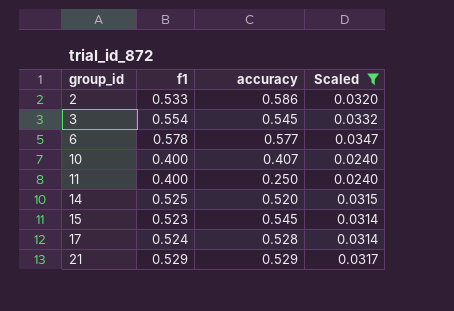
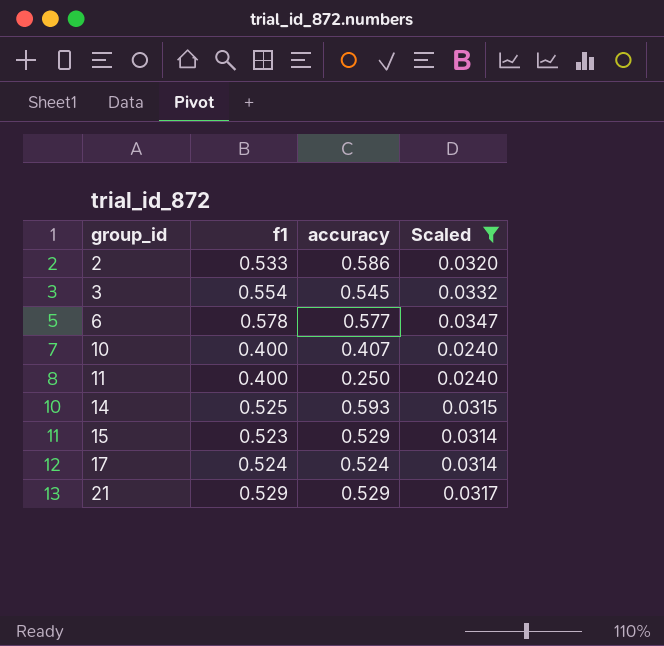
14 | accuracy: 0.520 -> 0.593
15 | accuracy: 0.545 -> 0.529
17 | accuracy: 0.528 -> 0.524

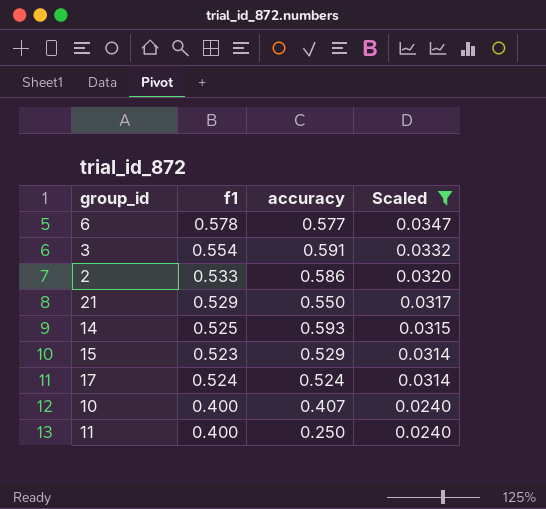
row order: group_id ascending -> Scaled descending
3 | accuracy: 0.545 -> 0.591
21 | accuracy: 0.529 -> 0.550

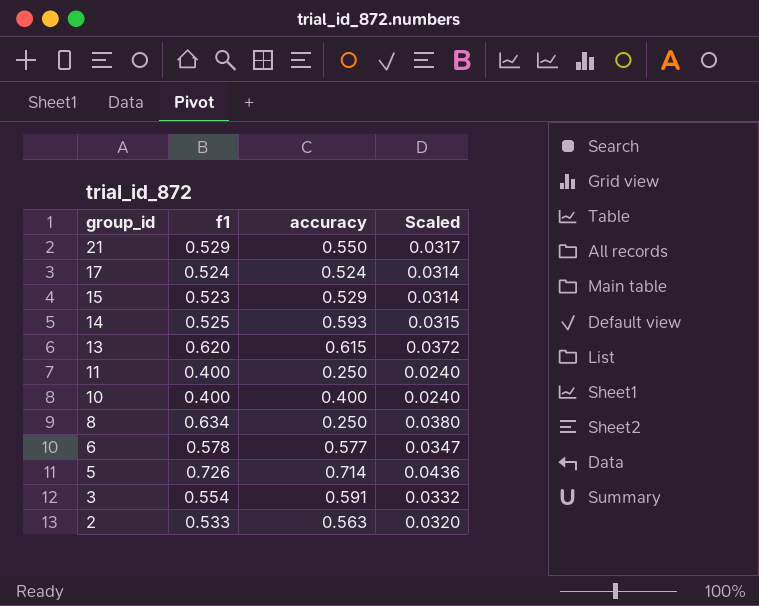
filter: Scaled <= 0.0347 -> none
row order: Scaled descending -> group_id descending
10 | accuracy: 0.407 -> 0.400
2 | accuracy: 0.586 -> 0.563

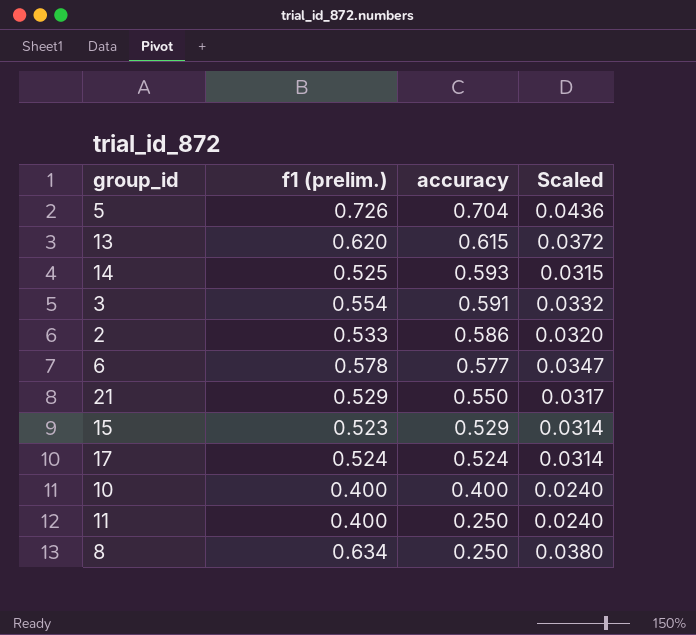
row order: group_id descending -> accuracy descending
column name: f1 -> f1 (prelim.)
5 | accuracy: 0.714 -> 0.704
2 | accuracy: 0.563 -> 0.586

